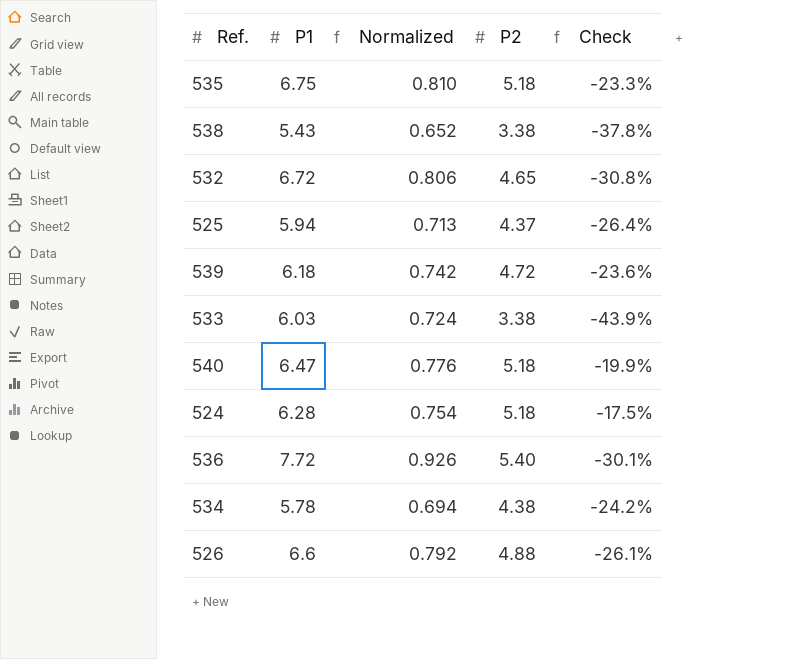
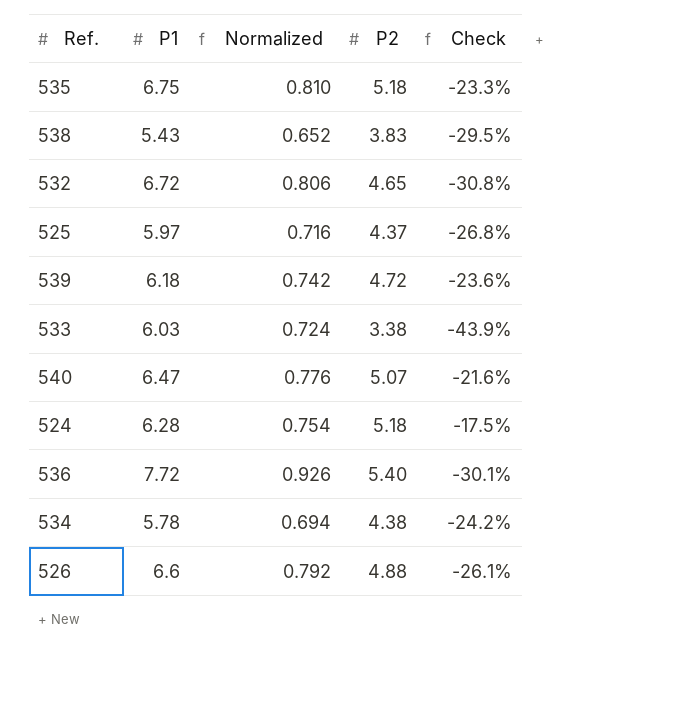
538 | P2: 3.38 -> 3.83
538 | Check: -37.8% -> -29.5%
525 | P1: 5.94 -> 5.97
525 | Normalized: 0.713 -> 0.716
525 | Check: -26.4% -> -26.8%
540 | P2: 5.18 -> 5.07
540 | Check: -19.9% -> -21.6%

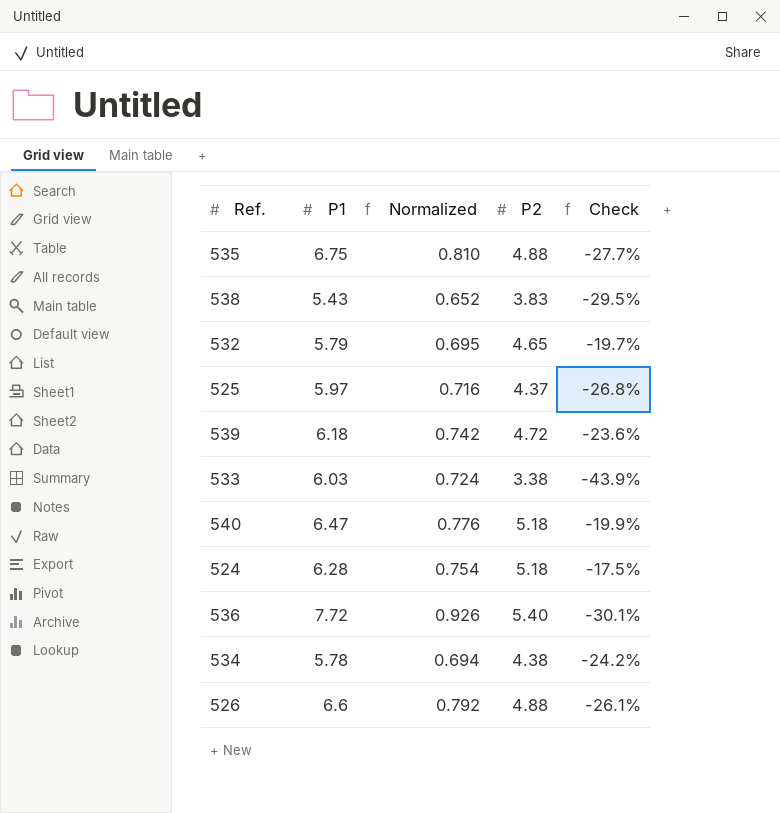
535 | P2: 5.18 -> 4.88
535 | Check: -23.3% -> -27.7%
532 | P1: 6.72 -> 5.79
532 | Normalized: 0.806 -> 0.695
532 | Check: -30.8% -> -19.7%
540 | P2: 5.07 -> 5.18
540 | Check: -21.6% -> -19.9%

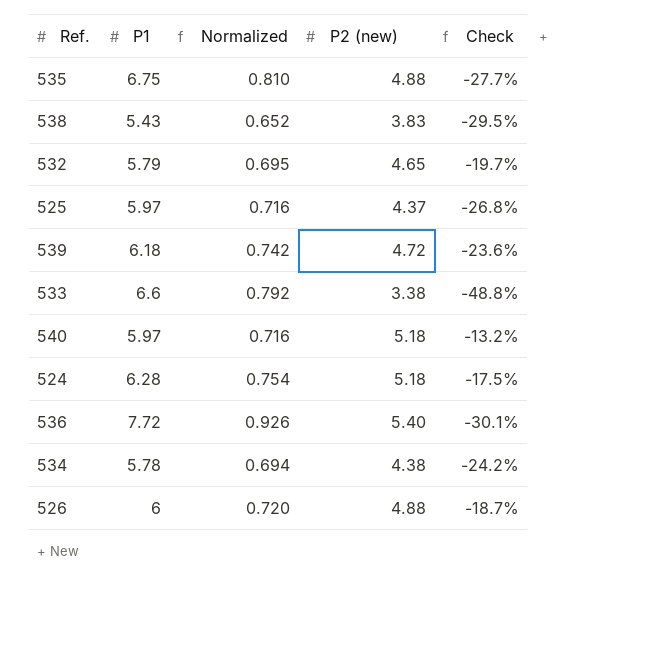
column name: P2 -> P2 (new)
533 | P1: 6.03 -> 6.6
533 | Normalized: 0.724 -> 0.792
533 | Check: -43.9% -> -48.8%
540 | P1: 6.47 -> 5.97
540 | Normalized: 0.776 -> 0.716
540 | Check: -19.9% -> -13.2%
526 | P1: 6.6 -> 6
526 | Normalized: 0.792 -> 0.720
526 | Check: -26.1% -> -18.7%

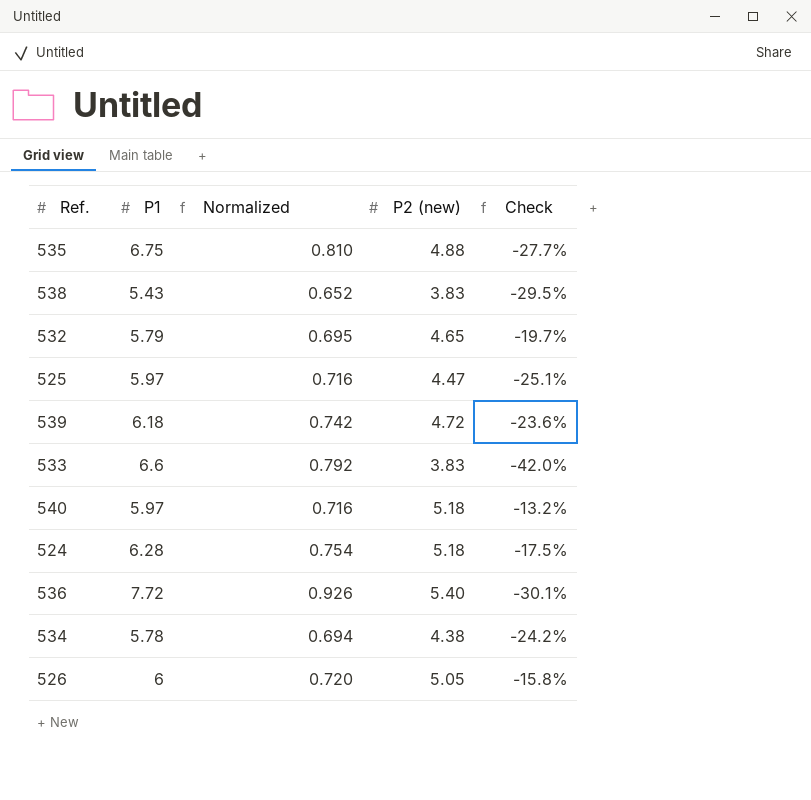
525 | P2 (new): 4.37 -> 4.47
525 | Check: -26.8% -> -25.1%
533 | P2 (new): 3.38 -> 3.83
533 | Check: -48.8% -> -42.0%
526 | P2 (new): 4.88 -> 5.05
526 | Check: -18.7% -> -15.8%

